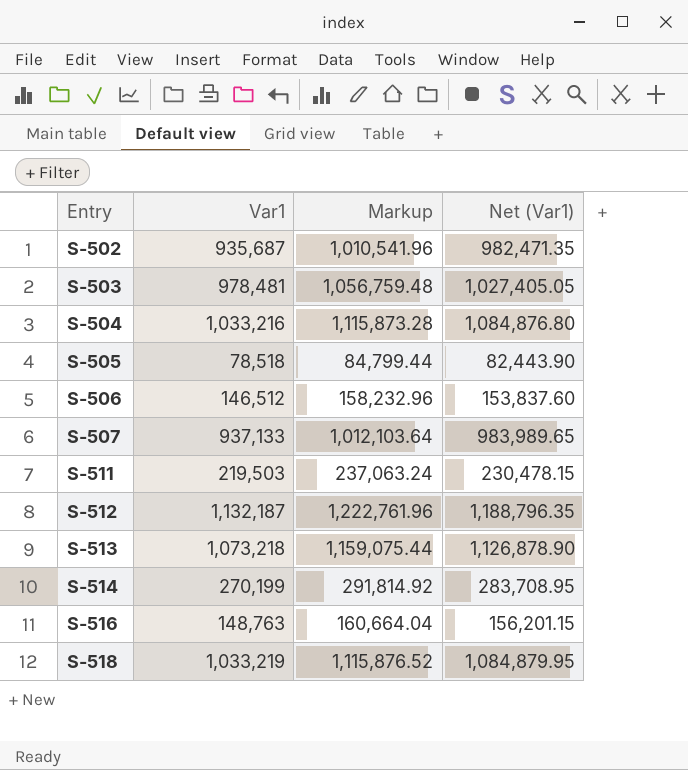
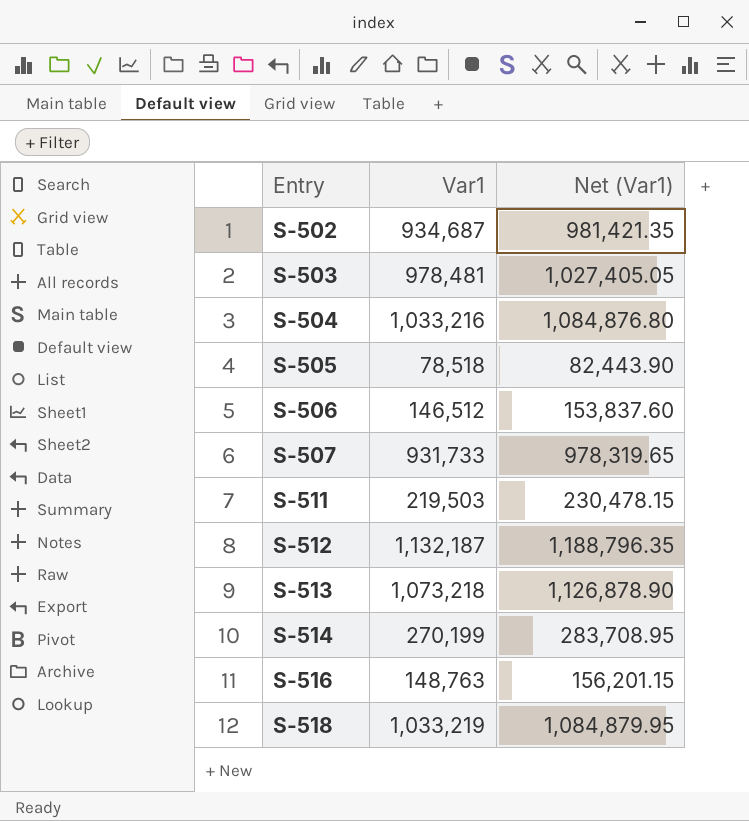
column Markup | formula: [Var1] * 1.08 -> none
S-502 | Var1: 935,687 -> 934,687
S-502 | Net (Var1): 982,471.35 -> 981,421.35
S-507 | Var1: 937,133 -> 931,733
S-507 | Net (Var1): 983,989.65 -> 978,319.65

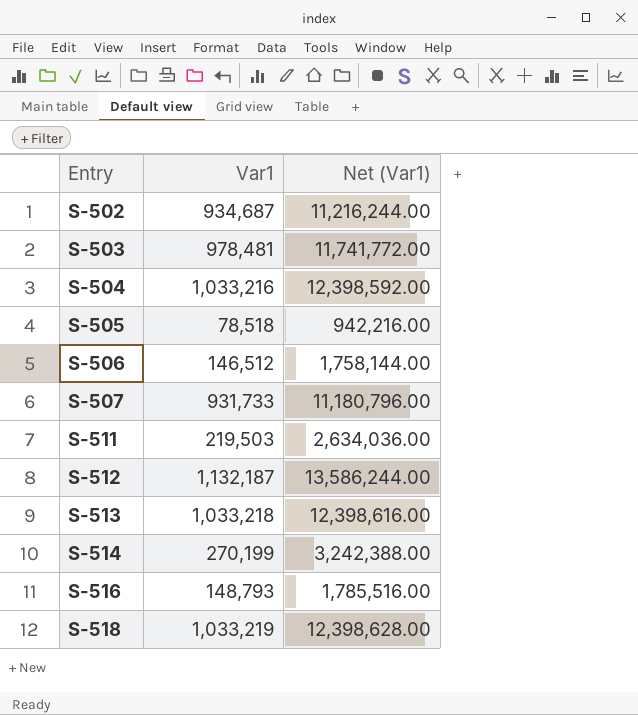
column Net (Var1) | formula: [Var1] * 1.05 -> [Var1] * 12
S-513 | Var1: 1,073,218 -> 1,033,218
S-516 | Var1: 148,763 -> 148,793

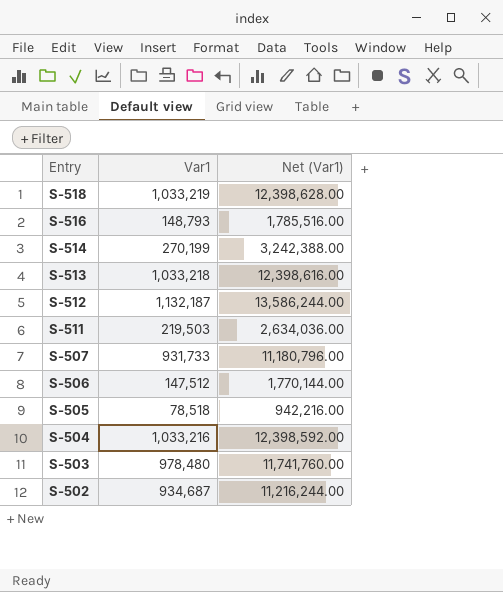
row order: Entry ascending -> Entry descending
S-506 | Var1: 146,512 -> 147,512
S-506 | Net (Var1): 1,758,144.00 -> 1,770,144.00
S-503 | Var1: 978,481 -> 978,480
S-503 | Net (Var1): 11,741,772.00 -> 11,741,760.00

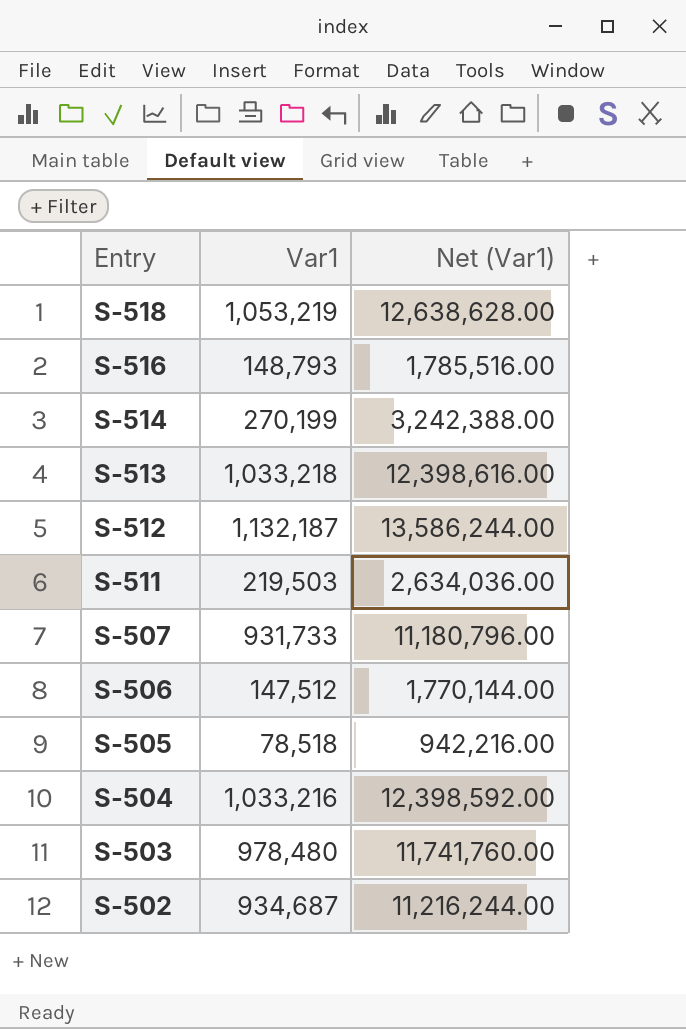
S-518 | Var1: 1,033,219 -> 1,053,219
S-518 | Net (Var1): 12,398,628.00 -> 12,638,628.00

